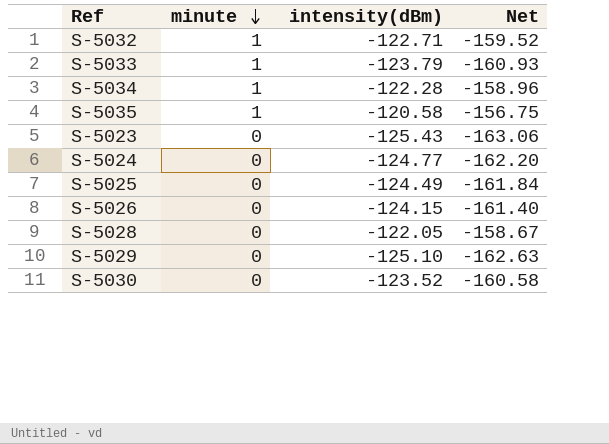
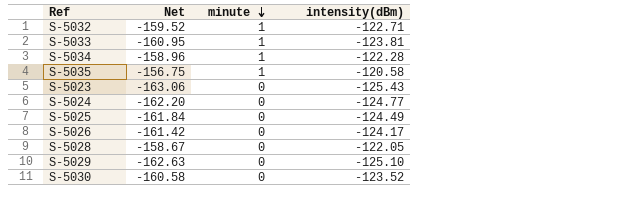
column Net | position: 4 -> 2
S-5033 | Net: -160.93 -> -160.95
S-5033 | intensity(dBm): -123.79 -> -123.81
S-5026 | Net: -161.40 -> -161.42
S-5026 | intensity(dBm): -124.15 -> -124.17

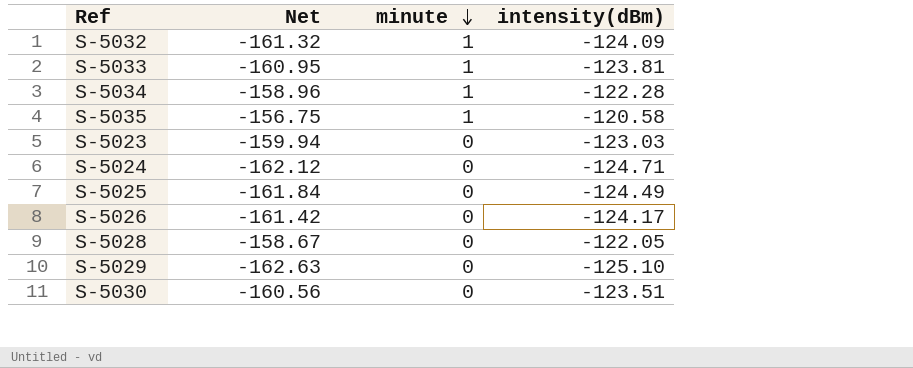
S-5032 | Net: -159.52 -> -161.32
S-5032 | intensity(dBm): -122.71 -> -124.09
S-5023 | Net: -163.06 -> -159.94
S-5023 | intensity(dBm): -125.43 -> -123.03
S-5024 | Net: -162.20 -> -162.12
S-5024 | intensity(dBm): -124.77 -> -124.71
S-5030 | Net: -160.58 -> -160.56
S-5030 | intensity(dBm): -123.52 -> -123.51

